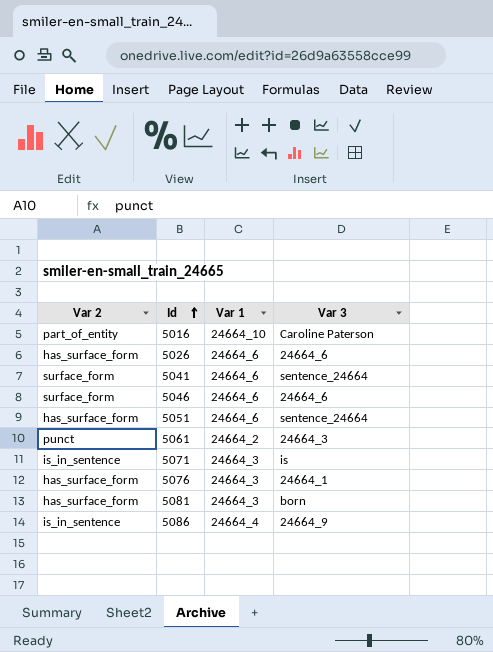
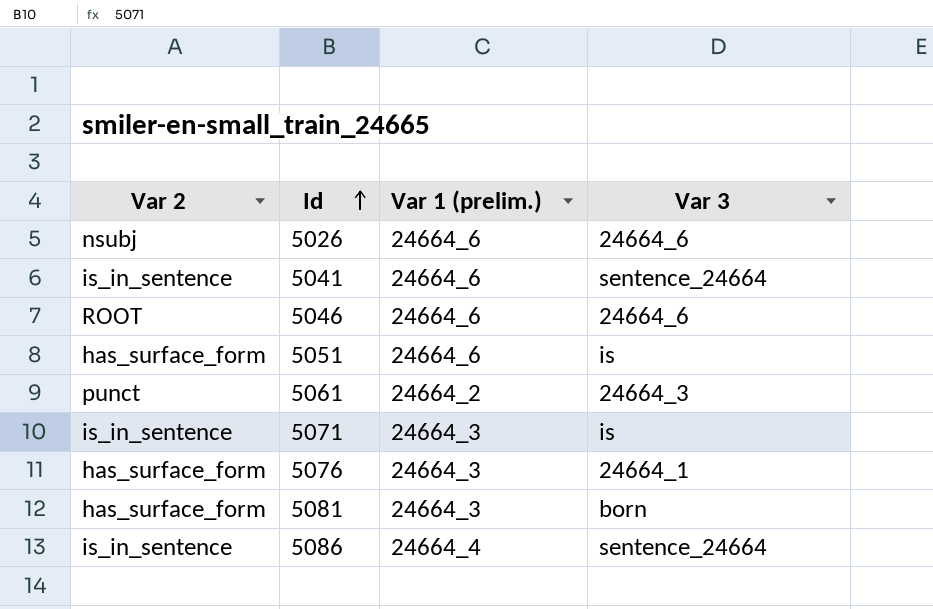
column name: Var 1 -> Var 1 (prelim.)
row 5016: part_of_entity | 24664_10 | Caroline Paterson -> none
5026 | Var 2: has_surface_form -> nsubj
5041 | Var 2: surface_form -> is_in_sentence
5046 | Var 2: surface_form -> ROOT
5051 | Var 3: sentence_24664 -> is
5086 | Var 3: 24664_9 -> sentence_24664

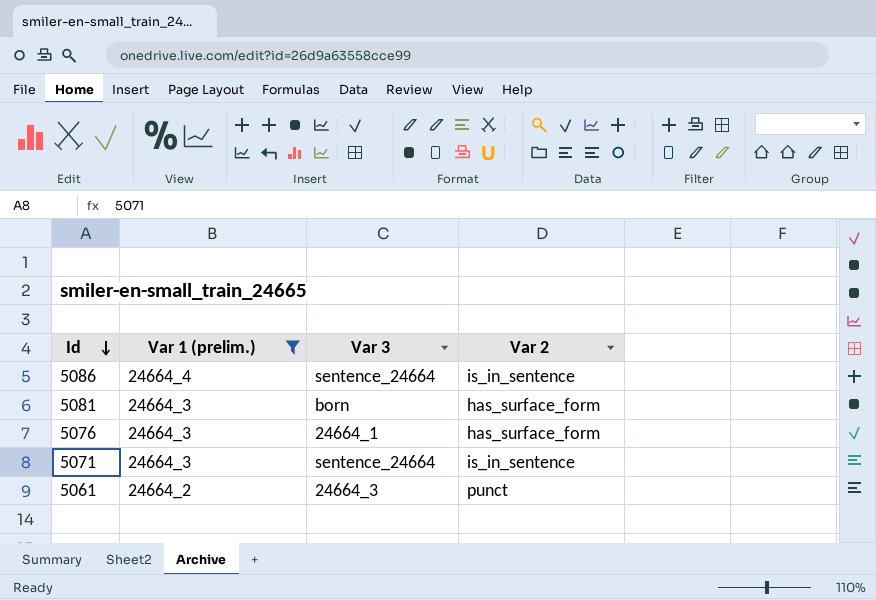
filter: none -> Var 1 (prelim.) != 24664_6
row order: Id ascending -> Id descending
column Var 2 | position: 1 -> 4
5071 | Var 3: is -> sentence_24664

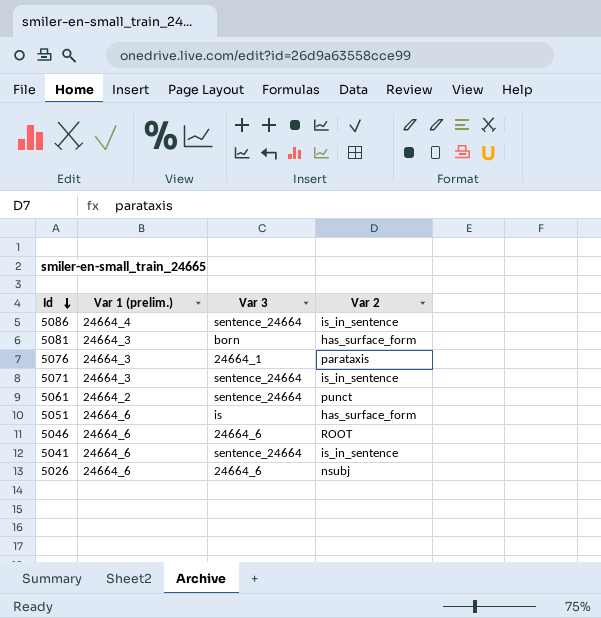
filter: Var 1 (prelim.) != 24664_6 -> none
5076 | Var 2: has_surface_form -> parataxis
5061 | Var 3: 24664_3 -> sentence_24664

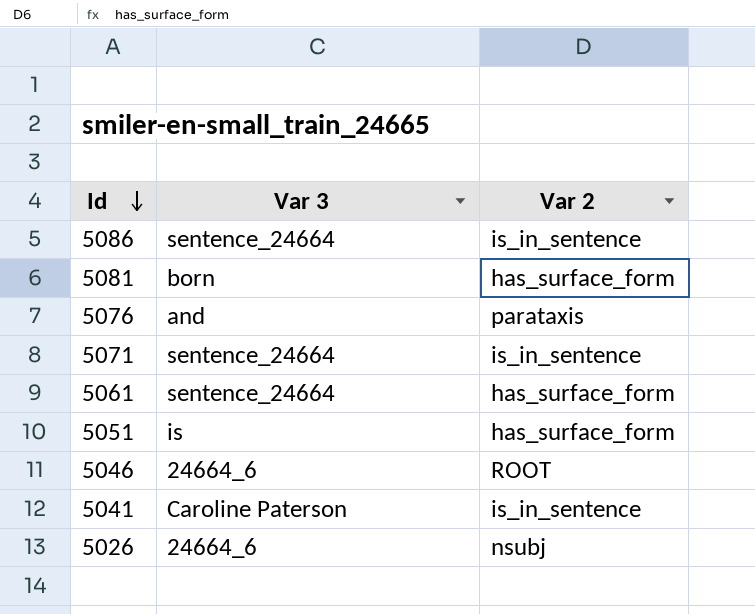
column Var 1 (prelim.) | position: 2 -> none
5076 | Var 3: 24664_1 -> and
5061 | Var 2: punct -> has_surface_form
5041 | Var 3: sentence_24664 -> Caroline Paterson

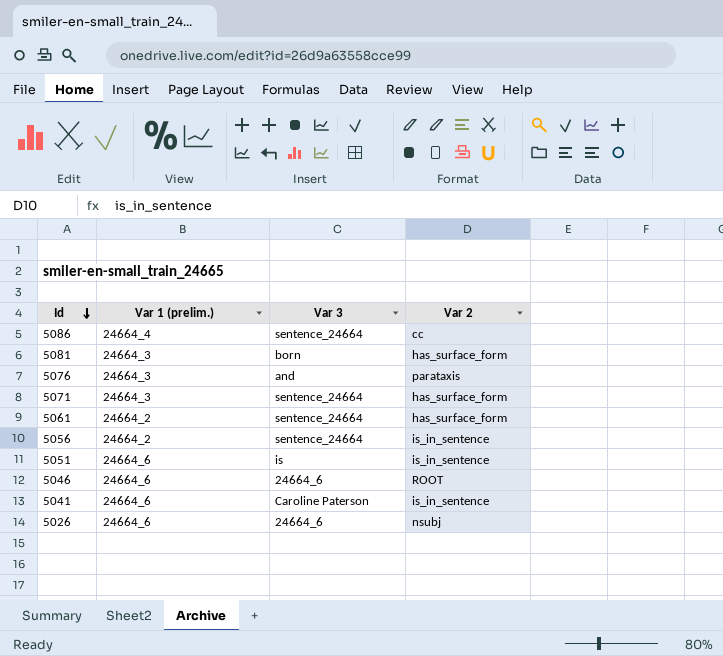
column Var 1 (prelim.) | position: none -> 2
5086 | Var 2: is_in_sentence -> cc
5071 | Var 2: is_in_sentence -> has_surface_form
row 5056: none -> 24664_2 | sentence_24664 | is_in_sentence
5051 | Var 2: has_surface_form -> is_in_sentence

